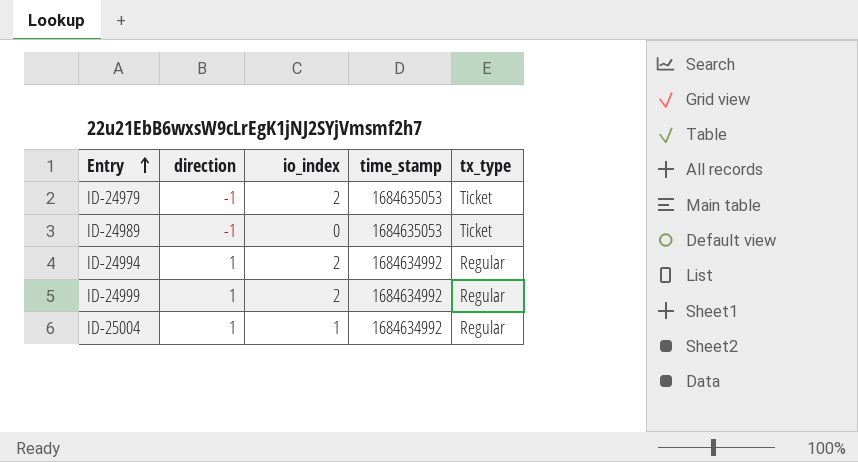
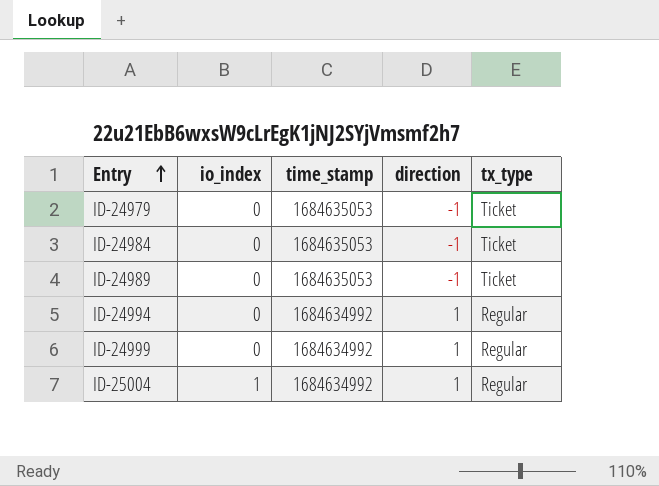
column direction | position: 2 -> 4
ID-24979 | io_index: 2 -> 0
row ID-24984: none -> 0 | 1684635053 | -1 | Ticket
ID-24994 | io_index: 2 -> 0
ID-24999 | io_index: 2 -> 0

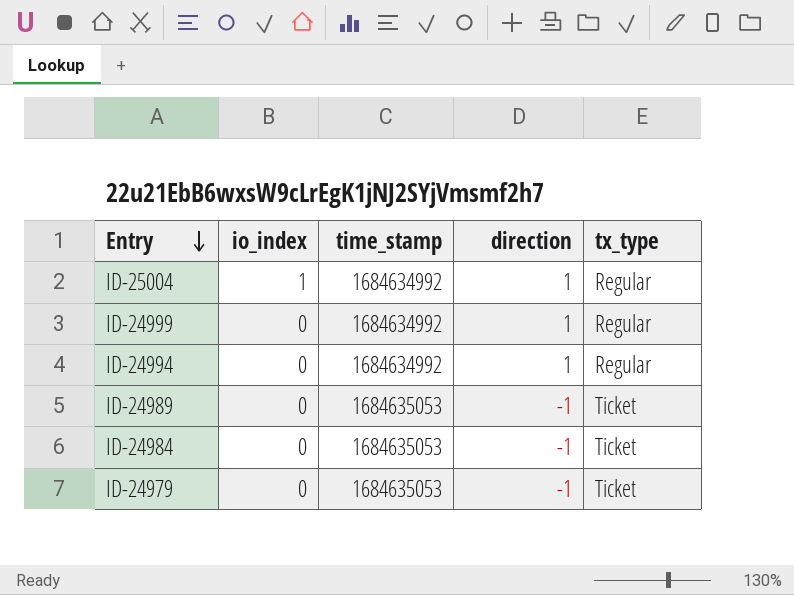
row order: Entry ascending -> Entry descending

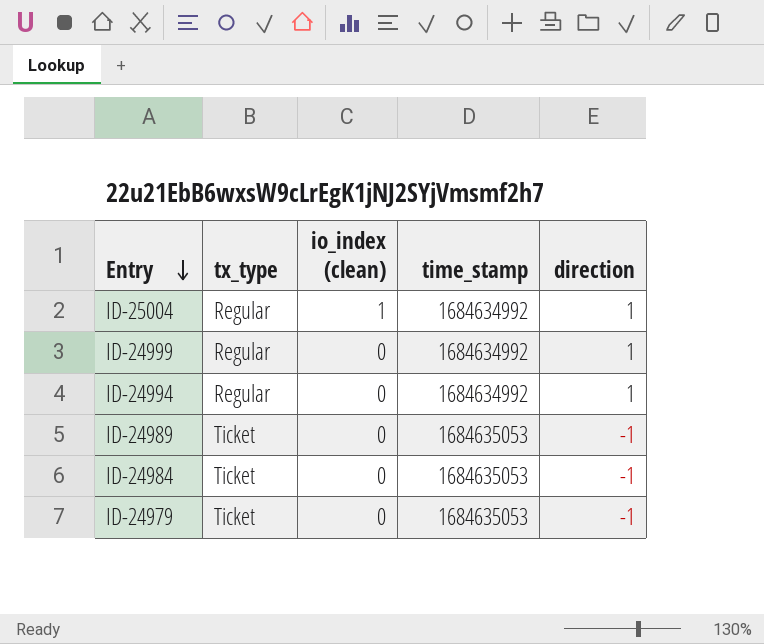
column tx_type | position: 5 -> 2
column name: io_index -> io_index (clean)

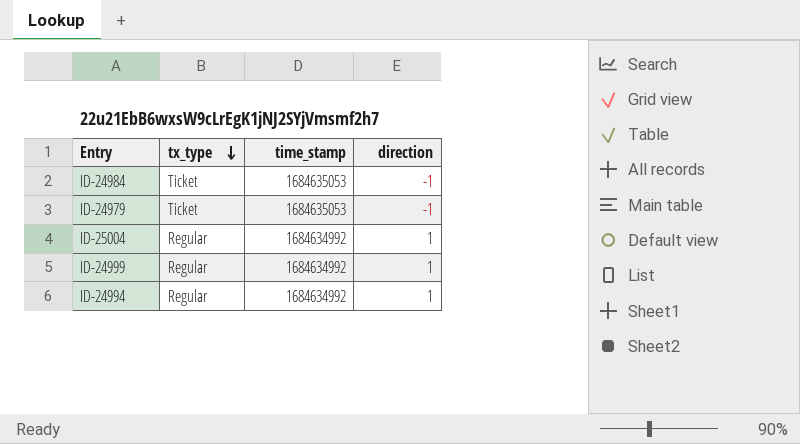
row order: Entry descending -> tx_type descending
column io_index (clean) | position: 3 -> none
row ID-24989: Ticket | 0 | 1684635053 | -1 -> none

